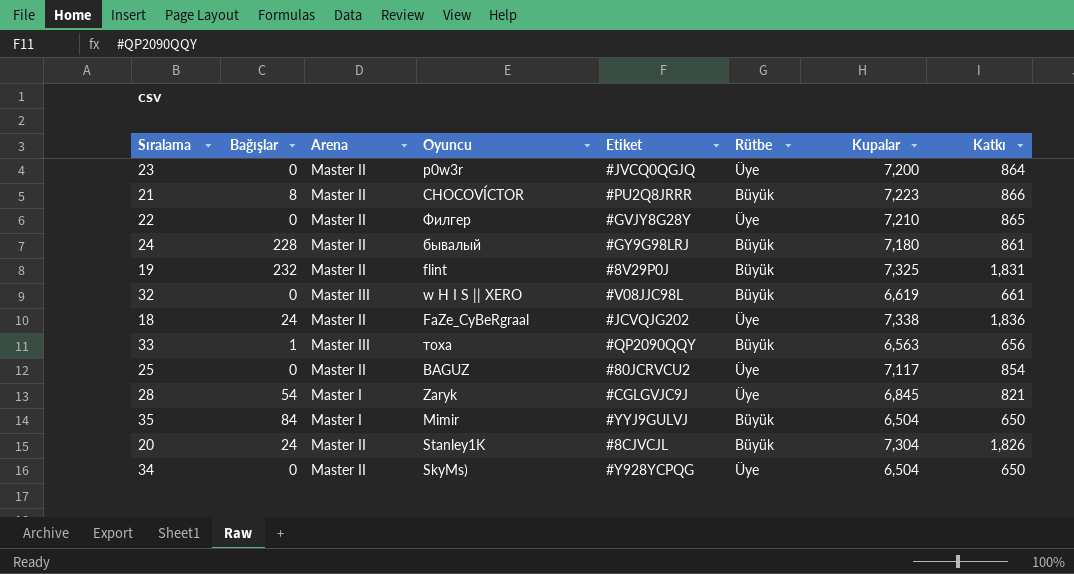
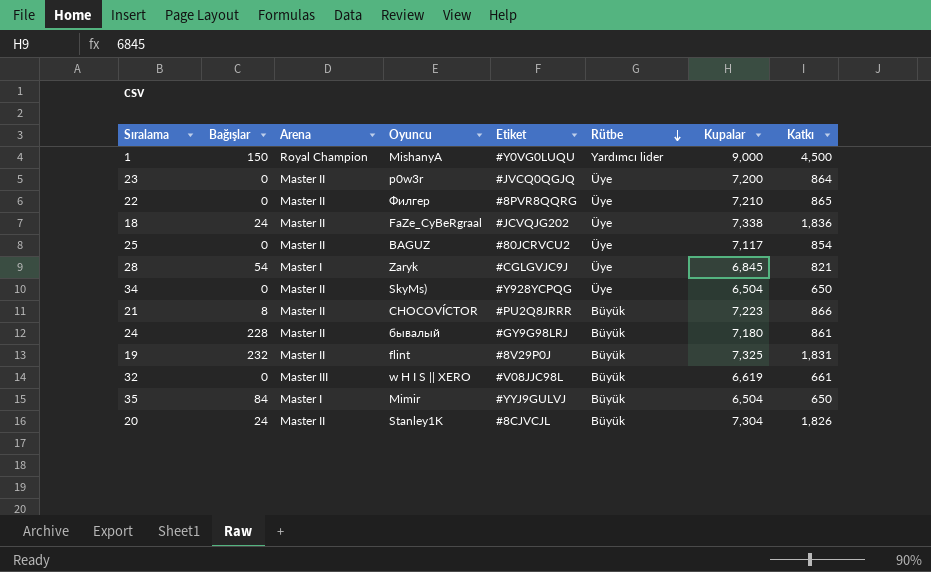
row order: none -> Rütbe descending
row 33: 1 | Master III | тоха | #QP2090QQY | Büyük | 6,563 | 656 -> none
row 1: none -> 150 | Royal Champion | MishanyA | #Y0VG0LUQU | Yardımcı lider | 9,000 | 4,500
22 | Etiket: #GVJY8G28Y -> #8PVR8QQRG

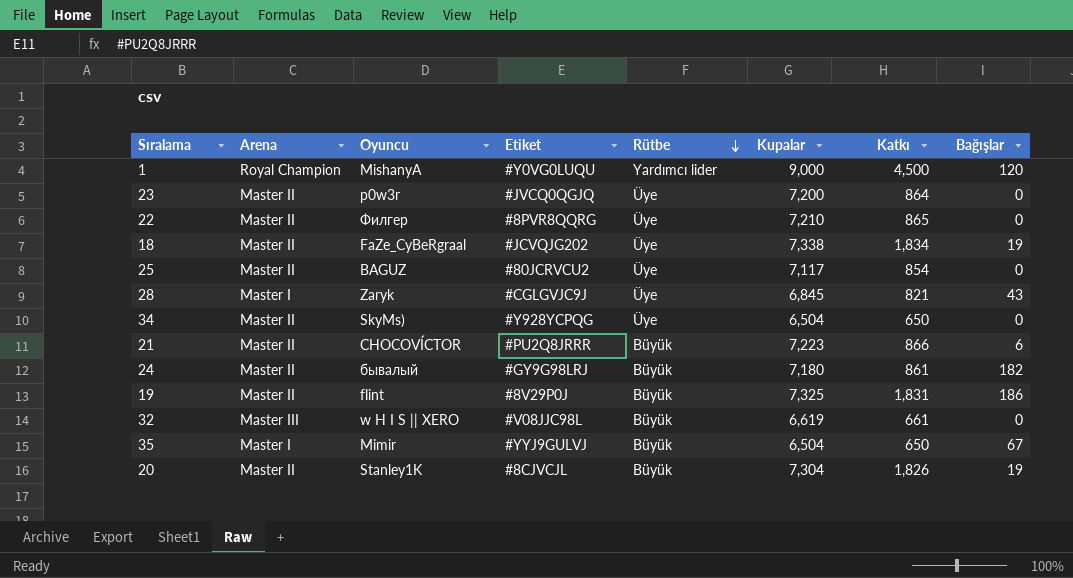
column Bağışlar | position: 2 -> 8
1 | Bağışlar: 150 -> 120
18 | Katkı: 1,836 -> 1,834
18 | Bağışlar: 24 -> 19
28 | Bağışlar: 54 -> 43
21 | Bağışlar: 8 -> 6
24 | Bağışlar: 228 -> 182
19 | Bağışlar: 232 -> 186
35 | Bağışlar: 84 -> 67
20 | Bağışlar: 24 -> 19

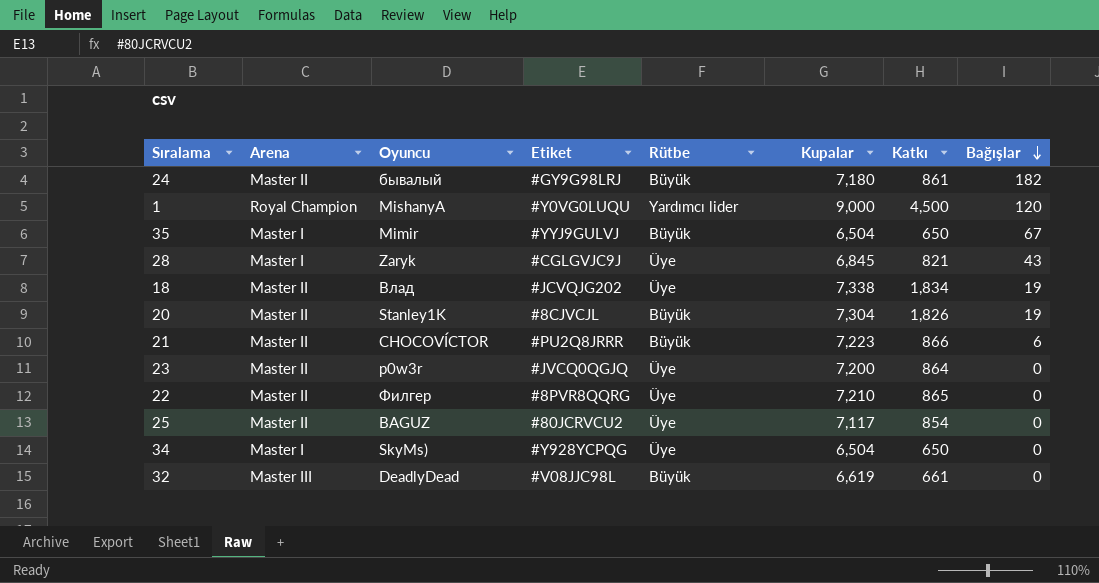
row order: Rütbe descending -> Bağışlar descending
row 19: Master II | flint | #8V29P0J | Büyük | 7,325 | 1,831 | 186 -> none
18 | Oyuncu: FaZe_CyBeRgraal -> Влад
34 | Arena: Master II -> Master I
32 | Oyuncu: w H I S || XERO -> DeadlyDead

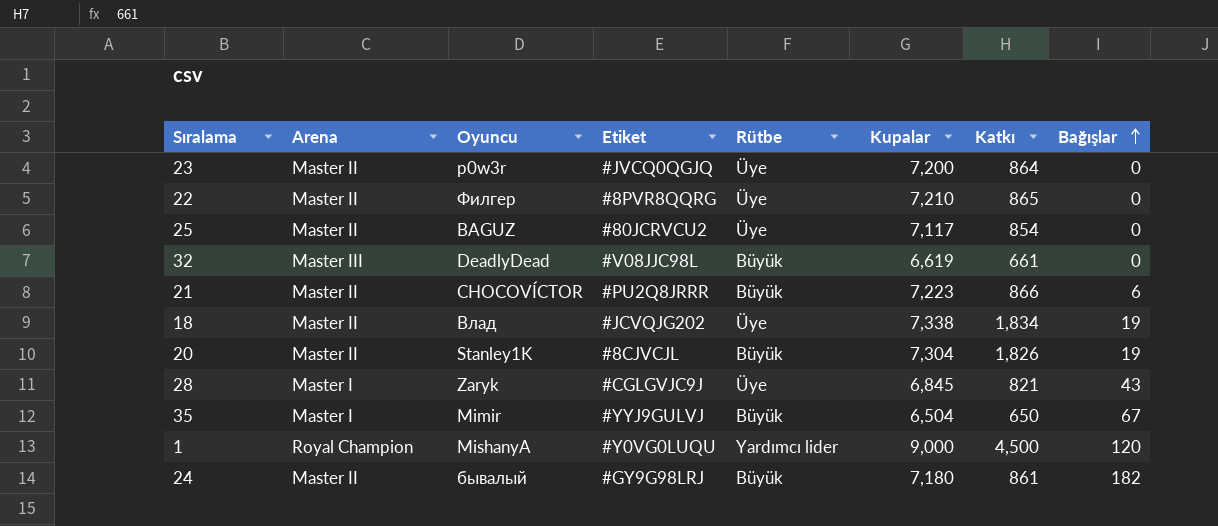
row order: Bağışlar descending -> Bağışlar ascending
row 34: Master I | SkyMs) | #Y928YCPQG | Üye | 6,504 | 650 | 0 -> none

